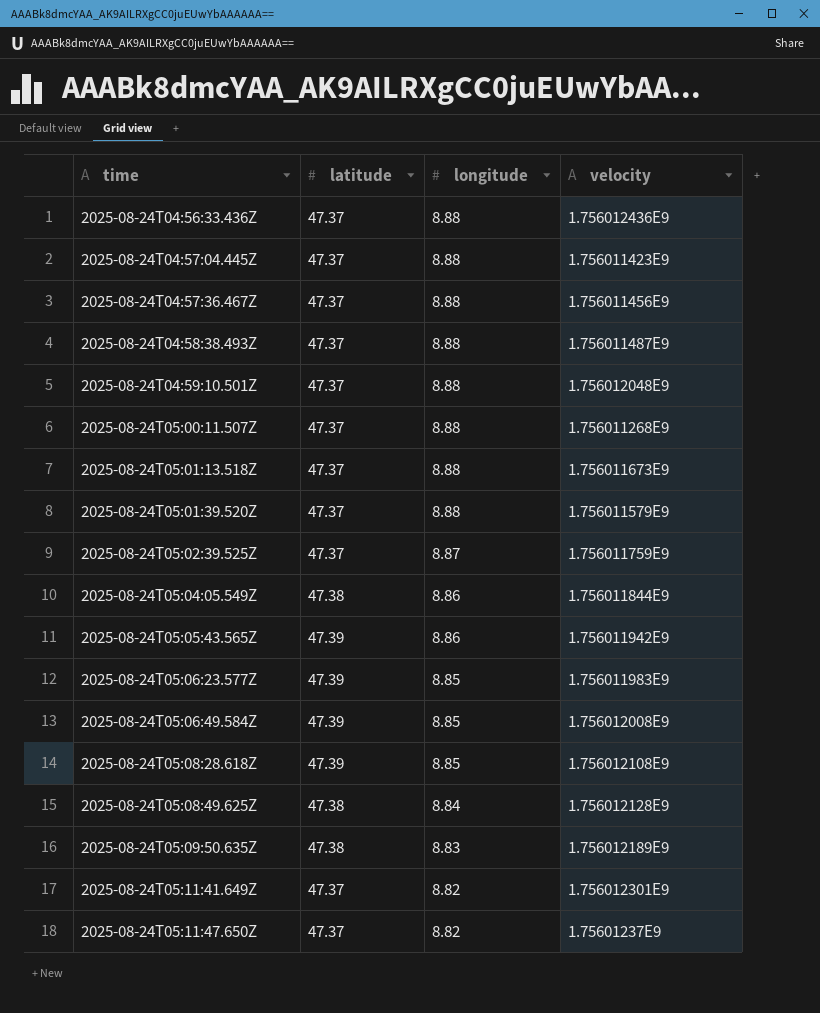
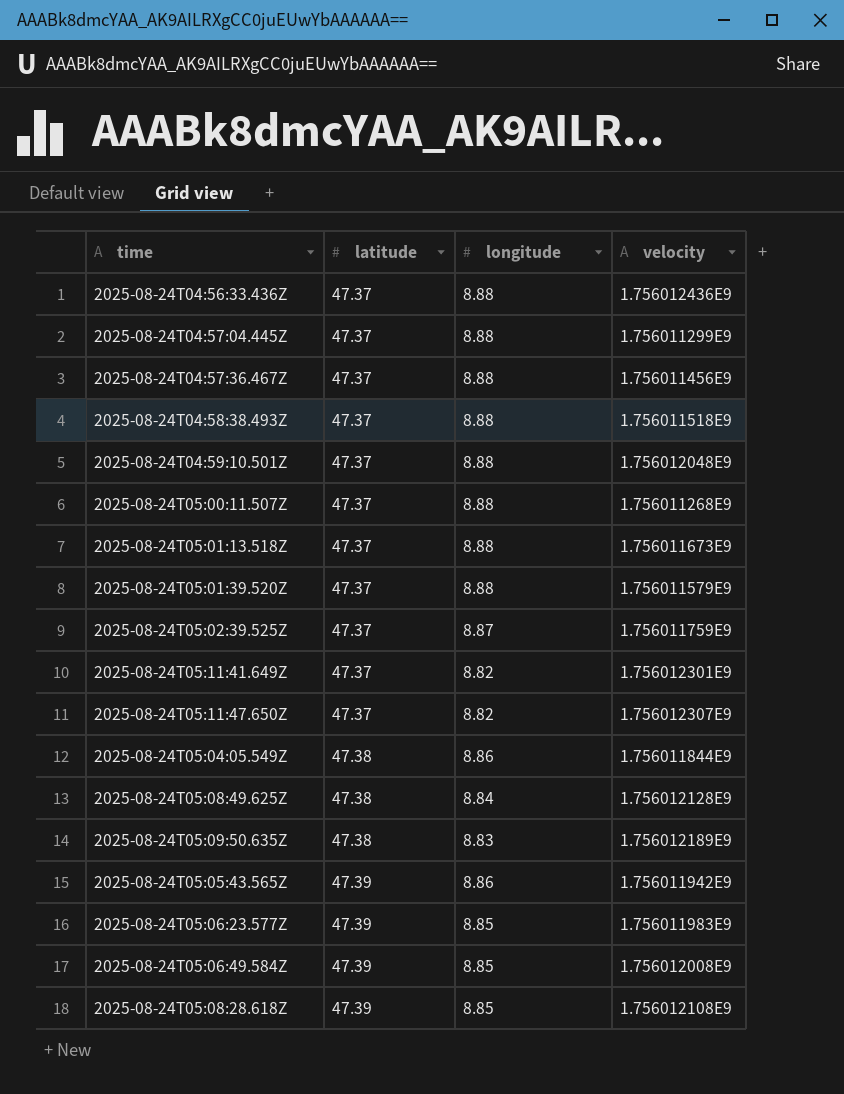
row order: time ascending -> latitude ascending
2025-08-24T04:57:04.445Z | velocity: 1.756011423E9 -> 1.756011299E9
2025-08-24T04:58:38.493Z | velocity: 1.756011487E9 -> 1.756011518E9
2025-08-24T05:11:47.650Z | velocity: 1.75601237E9 -> 1.756012307E9

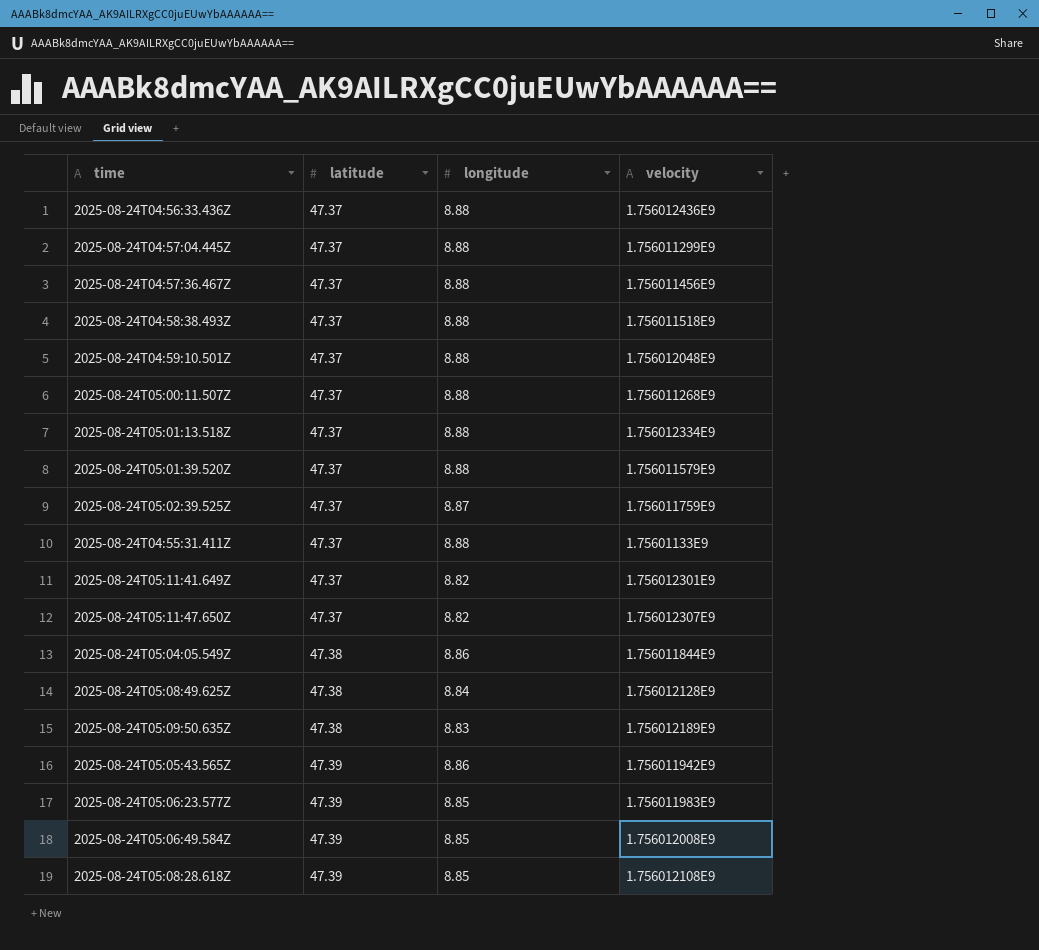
2025-08-24T05:01:13.518Z | velocity: 1.756011673E9 -> 1.756012334E9
row 2025-08-24T04:55:31.411Z: none -> 47.37 | 8.88 | 1.75601133E9

